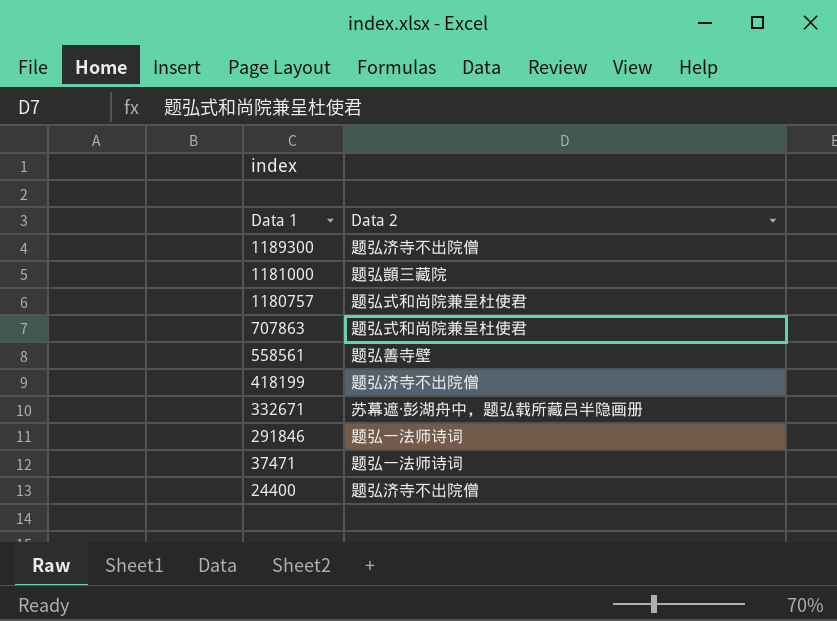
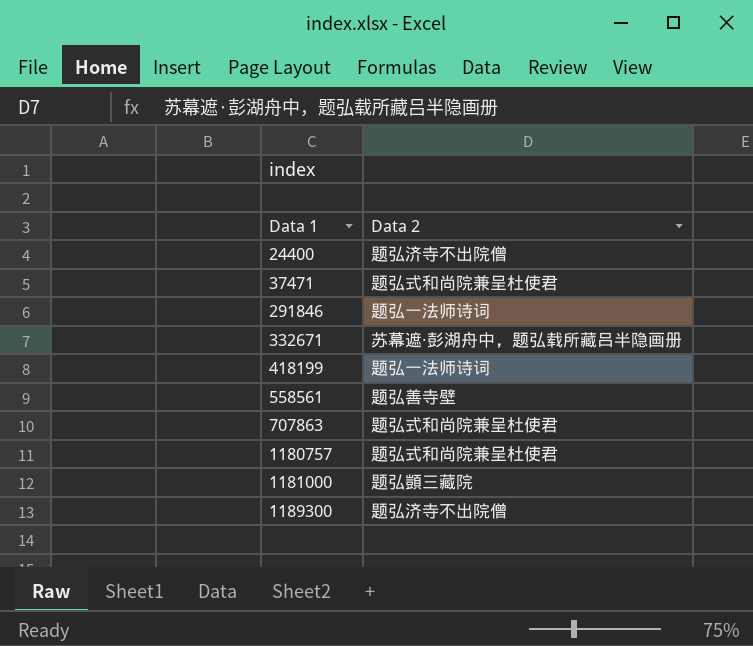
row order: Data 1 descending -> Data 1 ascending
37471 | Data 2: 题弘一法师诗词 -> 题弘式和尚院兼呈杜使君
418199 | Data 2: 题弘济寺不出院僧 -> 题弘一法师诗词

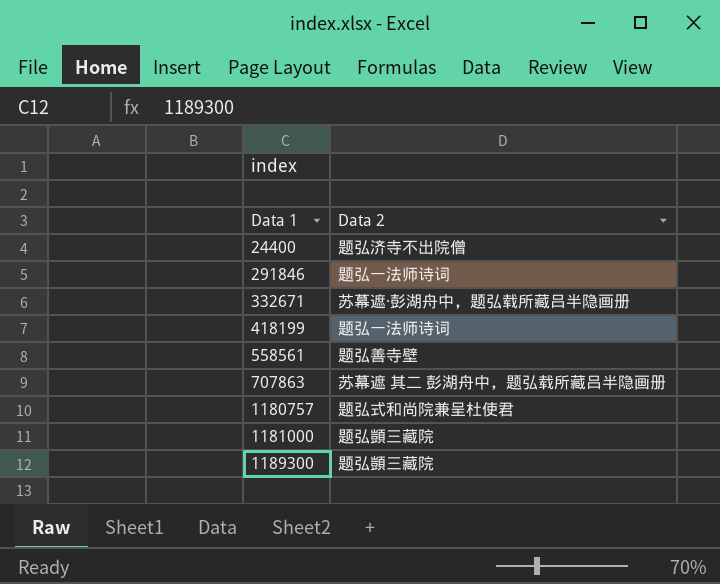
row 37471: 题弘式和尚院兼呈杜使君 -> none
707863 | Data 2: 题弘式和尚院兼呈杜使君 -> 苏幕遮 其二 彭湖舟中，题弘载所藏吕半隐画册
1189300 | Data 2: 题弘济寺不出院僧 -> 题弘顗三藏院

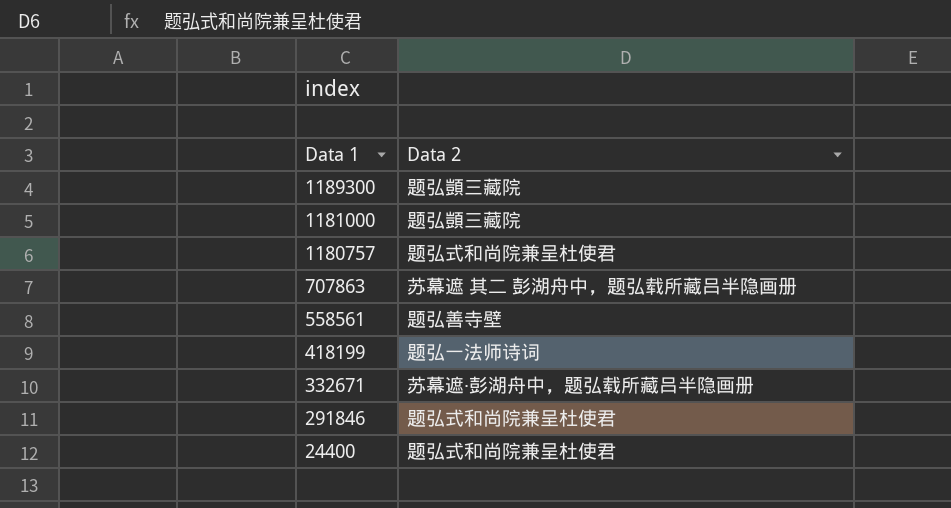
row order: Data 1 ascending -> Data 1 descending
291846 | Data 2: 题弘一法师诗词 -> 题弘式和尚院兼呈杜使君
24400 | Data 2: 题弘济寺不出院僧 -> 题弘式和尚院兼呈杜使君

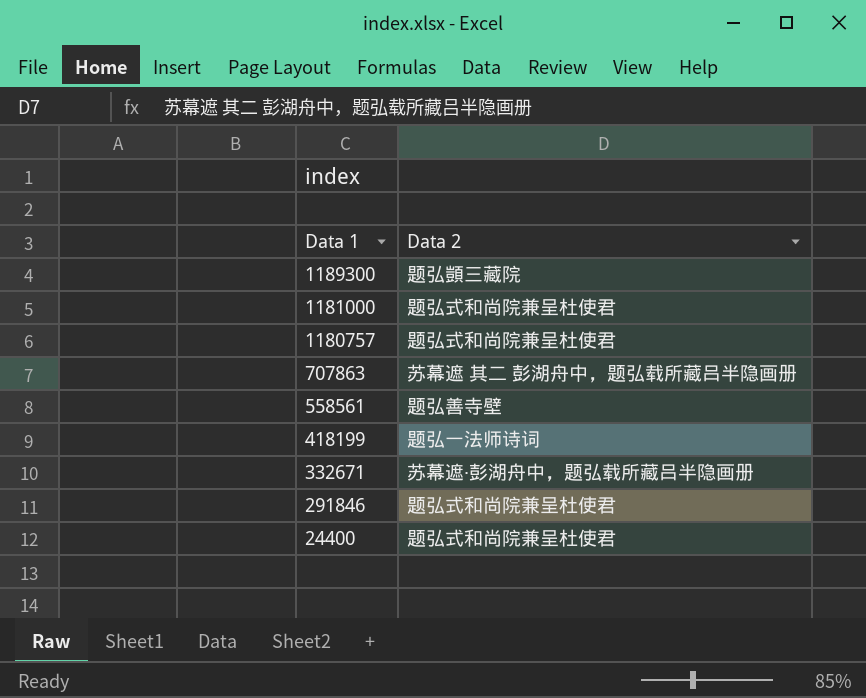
1181000 | Data 2: 题弘顗三藏院 -> 题弘式和尚院兼呈杜使君

